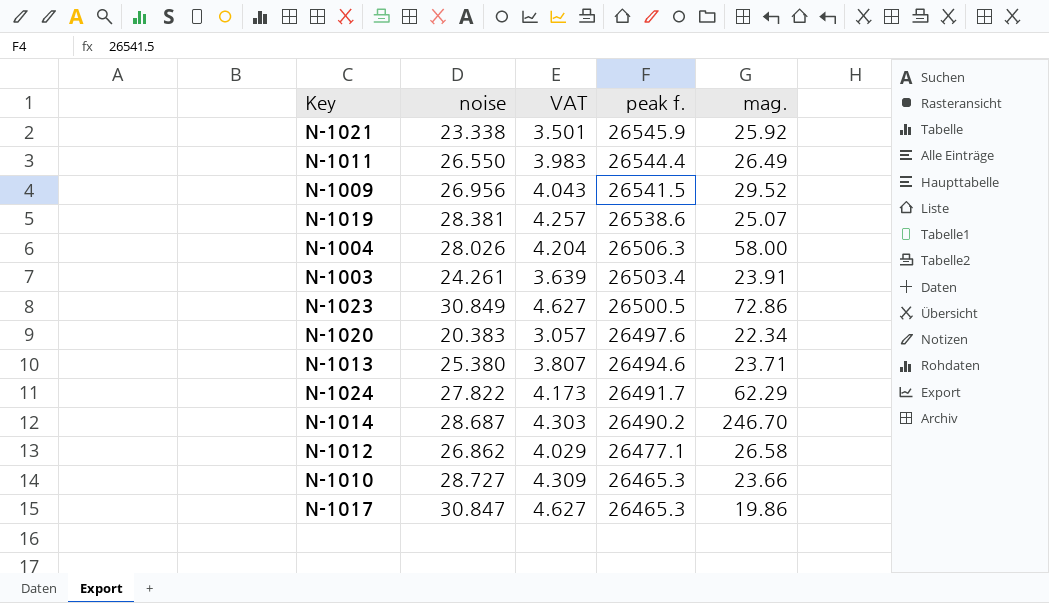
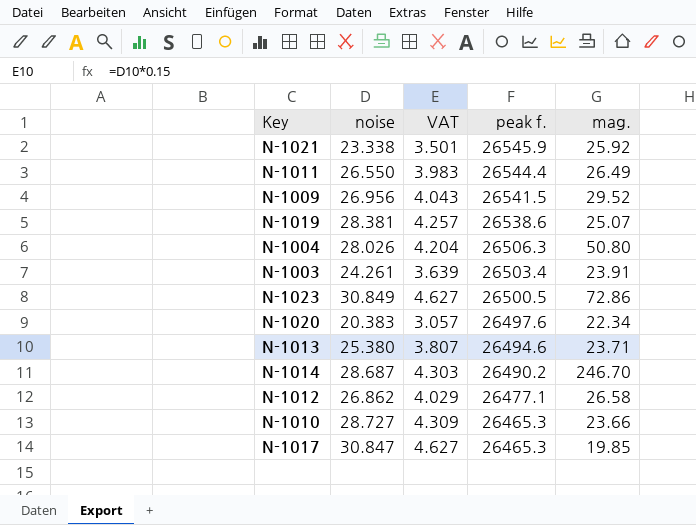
row N-1024: 27.822 | 4.173 | 26491.7 | 62.29 -> none
N-1004 | mag.: 58.00 -> 50.80
N-1017 | mag.: 19.86 -> 19.85

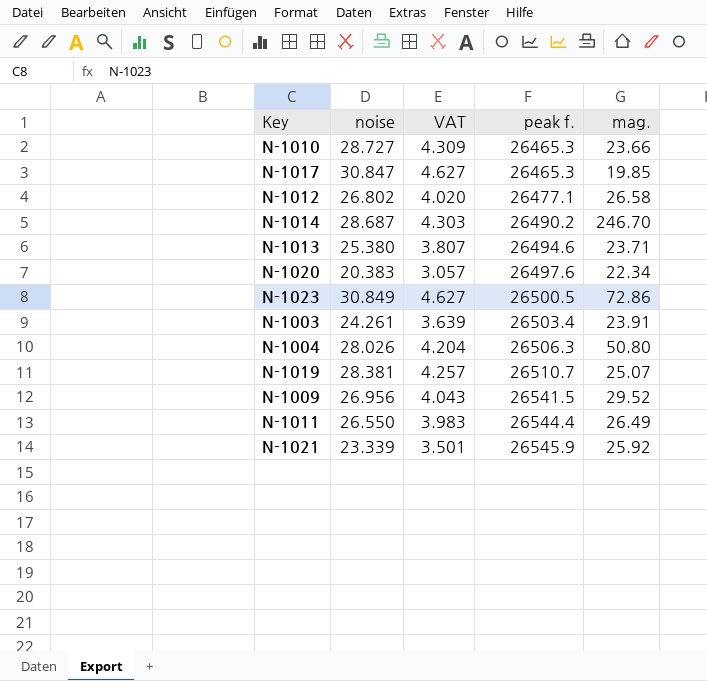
row order: peak f. descending -> peak f. ascending
N-1012 | noise: 26.862 -> 26.802
N-1012 | VAT: 4.029 -> 4.020
N-1019 | peak f.: 26538.6 -> 26510.7
N-1021 | noise: 23.338 -> 23.339

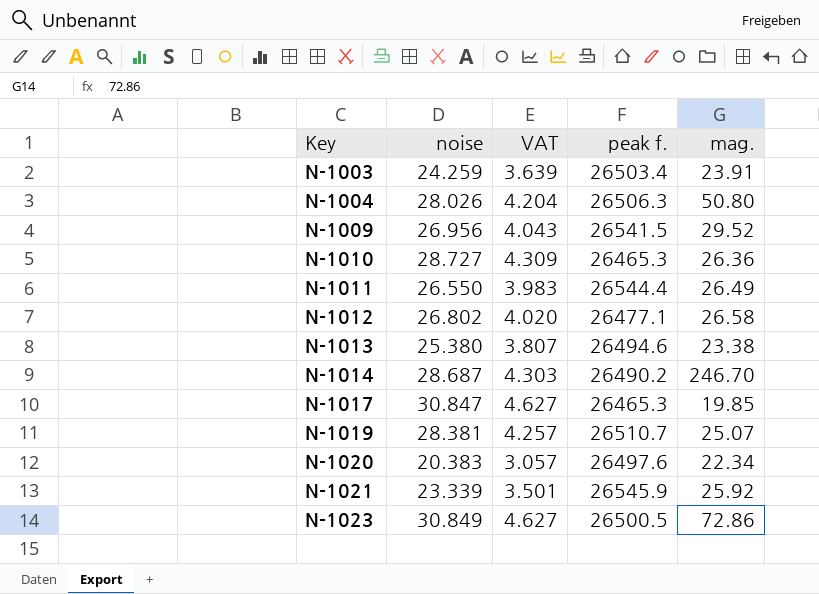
row order: peak f. ascending -> Key ascending
N-1003 | noise: 24.261 -> 24.259
N-1010 | mag.: 23.66 -> 26.36
N-1013 | mag.: 23.71 -> 23.38

